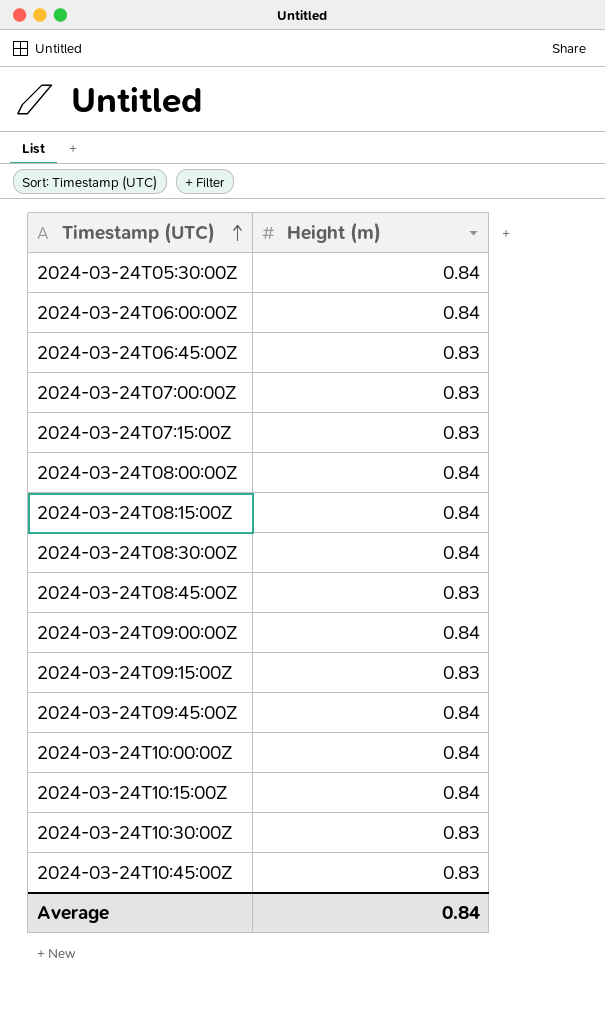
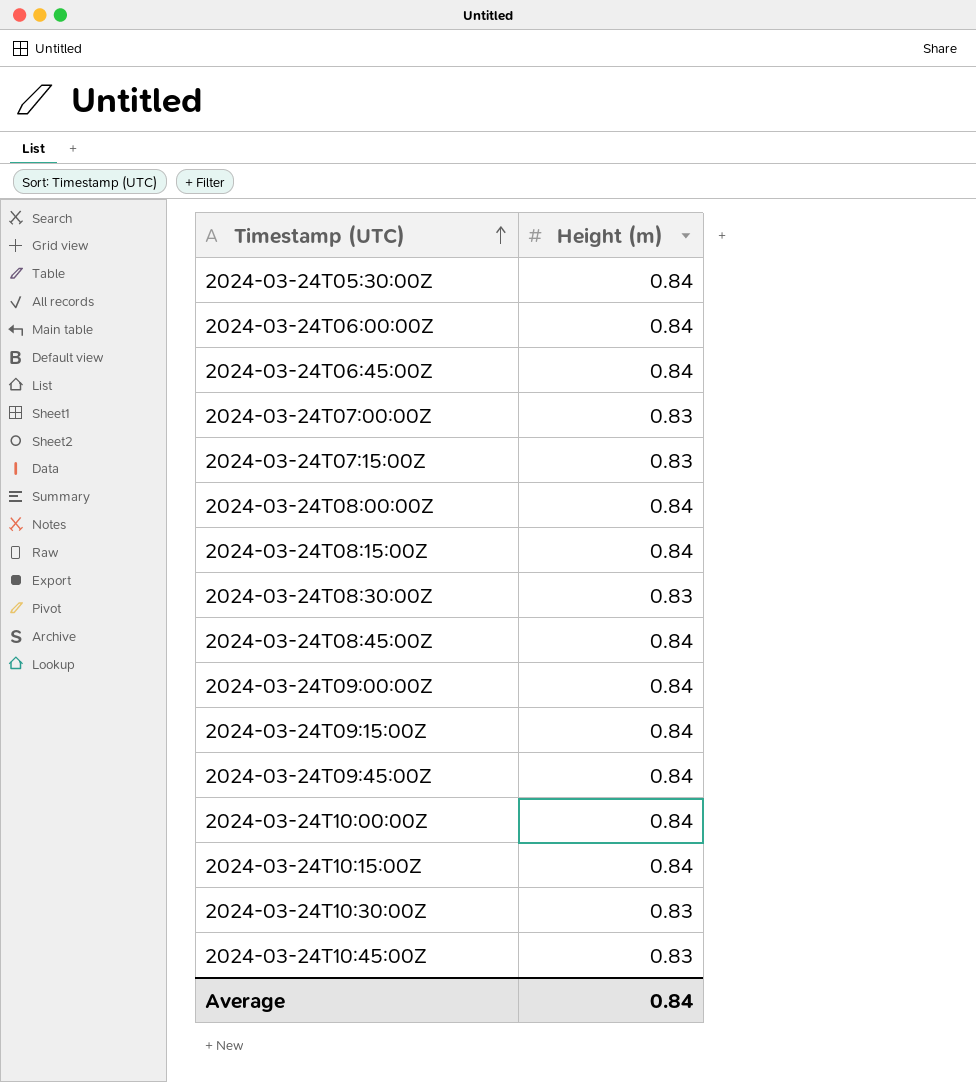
2024-03-24T06:45:00Z | Height (m): 0.83 -> 0.84
2024-03-24T08:30:00Z | Height (m): 0.84 -> 0.83
2024-03-24T08:45:00Z | Height (m): 0.83 -> 0.84
2024-03-24T09:15:00Z | Height (m): 0.83 -> 0.84

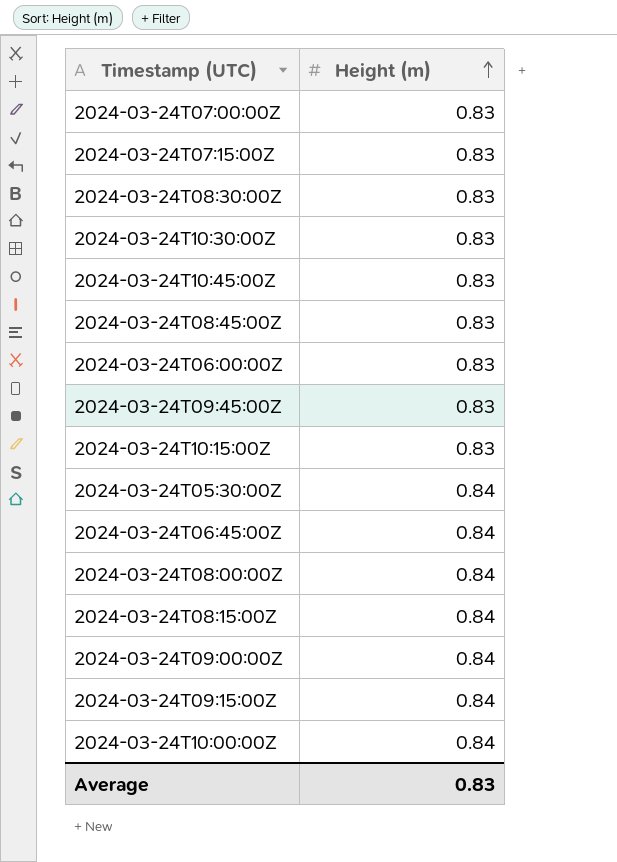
row order: Timestamp (UTC) ascending -> Height (m) ascending
2024-03-24T08:45:00Z | Height (m): 0.84 -> 0.83
2024-03-24T06:00:00Z | Height (m): 0.84 -> 0.83
2024-03-24T09:45:00Z | Height (m): 0.84 -> 0.83
2024-03-24T10:15:00Z | Height (m): 0.84 -> 0.83
Average | Height (m): 0.84 -> 0.83

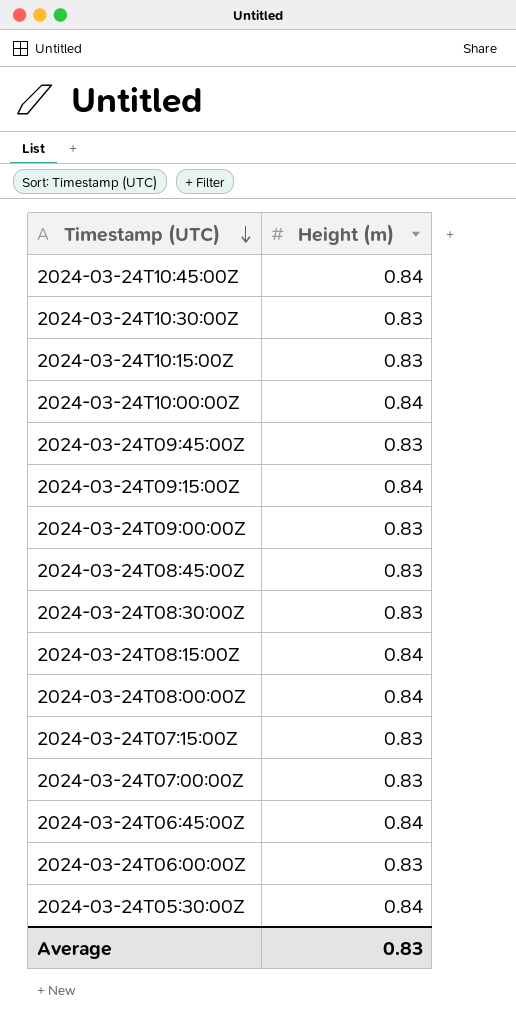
row order: Height (m) ascending -> Timestamp (UTC) descending
2024-03-24T10:45:00Z | Height (m): 0.83 -> 0.84
2024-03-24T09:00:00Z | Height (m): 0.84 -> 0.83

